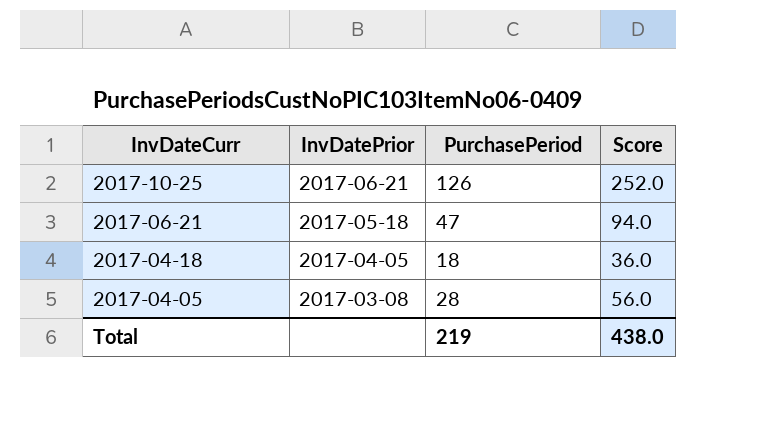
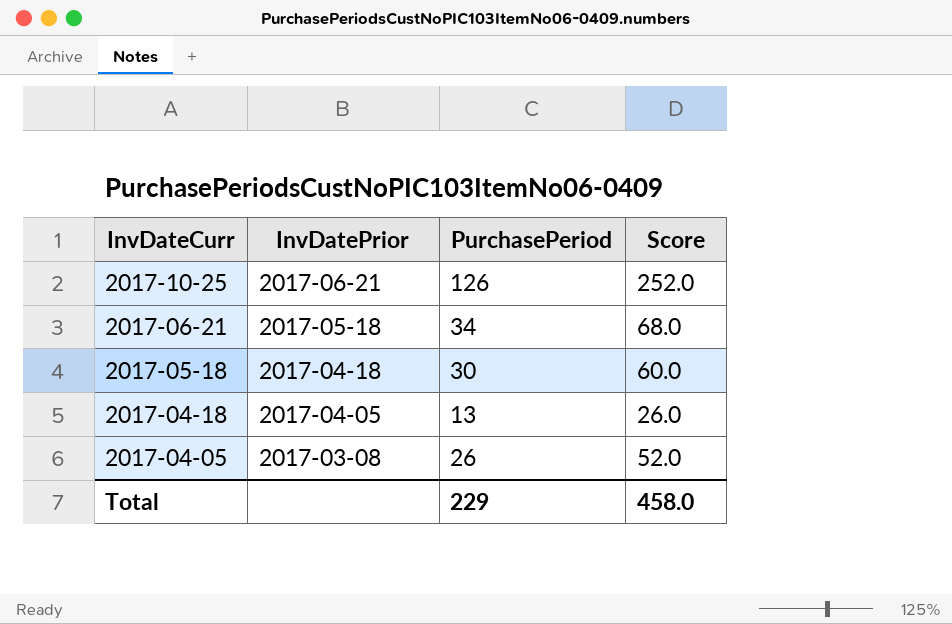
2017-06-21 | PurchasePeriod: 47 -> 34
2017-06-21 | Score: 94.0 -> 68.0
row 2017-05-18: none -> 2017-04-18 | 30 | 60.0
2017-04-18 | PurchasePeriod: 18 -> 13
2017-04-18 | Score: 36.0 -> 26.0
2017-04-05 | PurchasePeriod: 28 -> 26
2017-04-05 | Score: 56.0 -> 52.0
Total | PurchasePeriod: 219 -> 229
Total | Score: 438.0 -> 458.0

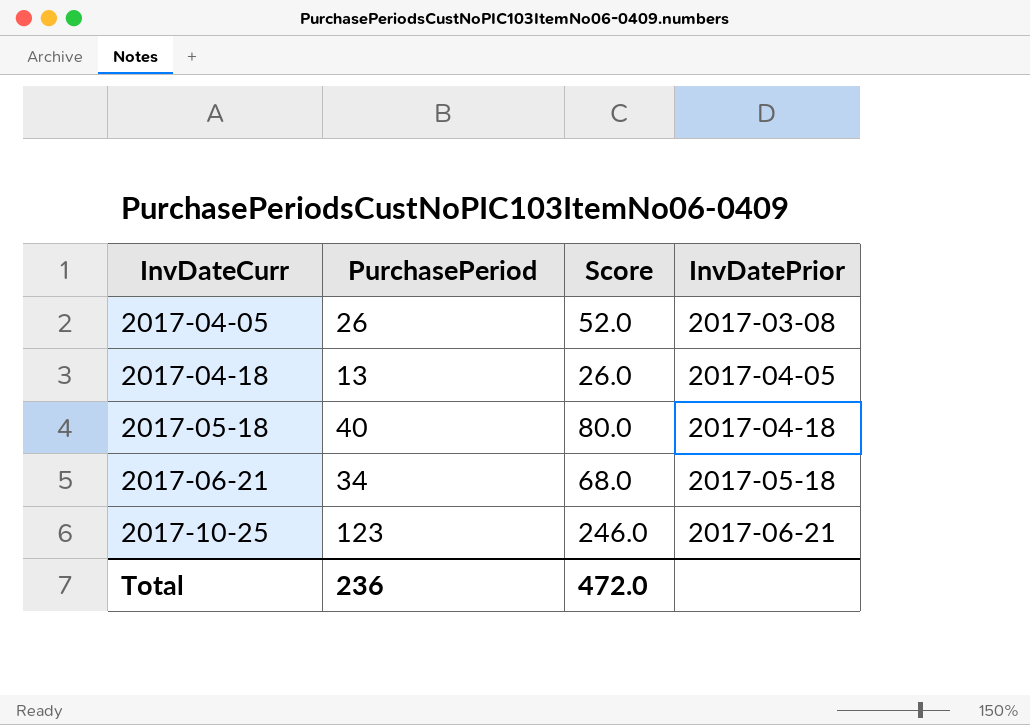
row order: InvDateCurr descending -> InvDateCurr ascending
column InvDatePrior | position: 2 -> 4
2017-05-18 | PurchasePeriod: 30 -> 40
2017-05-18 | Score: 60.0 -> 80.0
2017-10-25 | PurchasePeriod: 126 -> 123
2017-10-25 | Score: 252.0 -> 246.0
Total | PurchasePeriod: 229 -> 236
Total | Score: 458.0 -> 472.0

